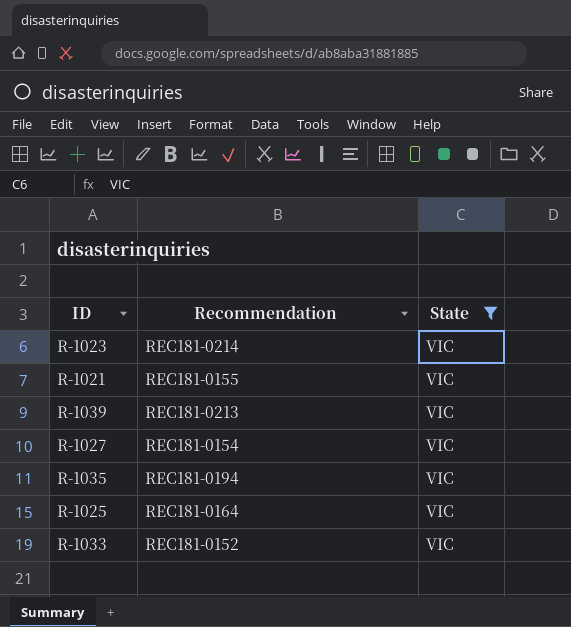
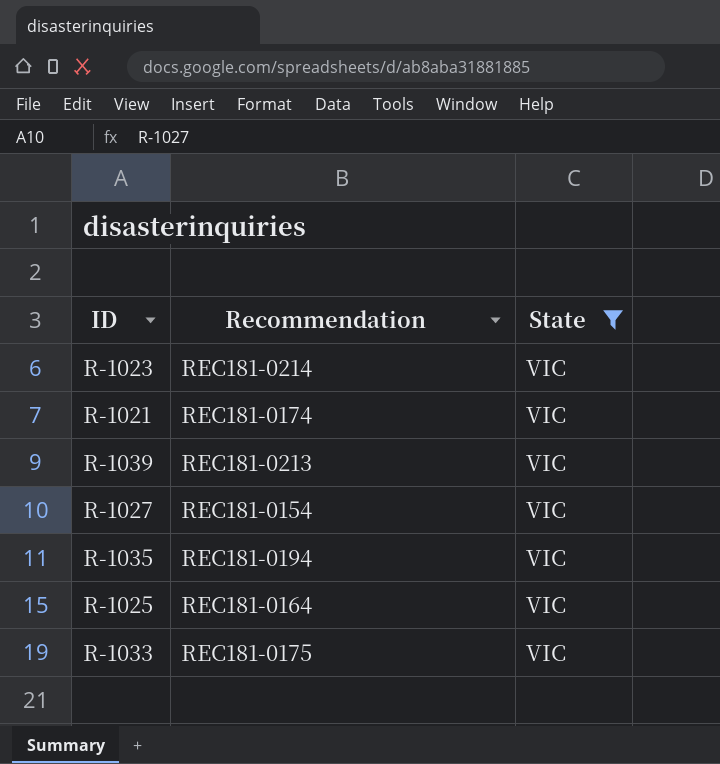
R-1021 | Recommendation: REC181-0155 -> REC181-0174
R-1033 | Recommendation: REC181-0152 -> REC181-0175

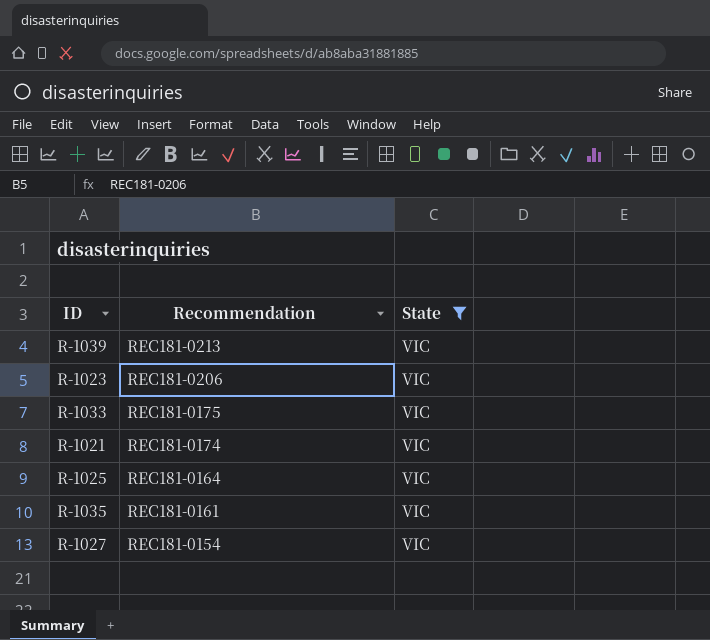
row order: none -> Recommendation descending
R-1023 | Recommendation: REC181-0214 -> REC181-0206
R-1035 | Recommendation: REC181-0194 -> REC181-0161

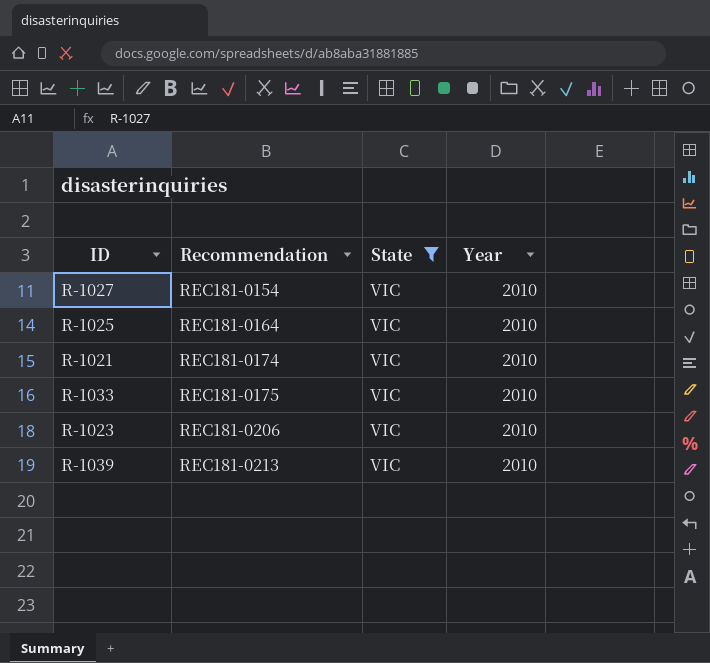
row order: Recommendation descending -> Recommendation ascending
column Year | position: none -> 4
row R-1035: REC181-0161 | VIC -> none

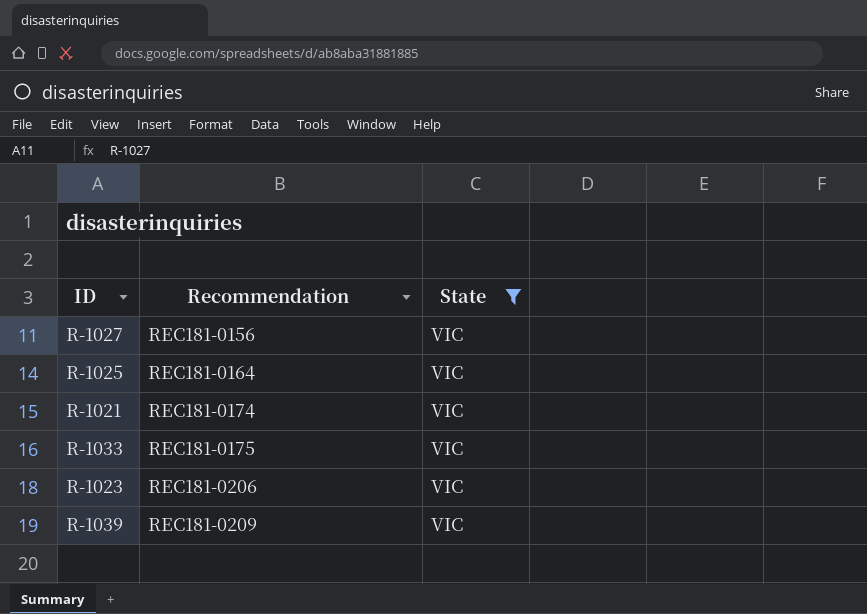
column Year | position: 4 -> none
R-1027 | Recommendation: REC181-0154 -> REC181-0156
R-1039 | Recommendation: REC181-0213 -> REC181-0209

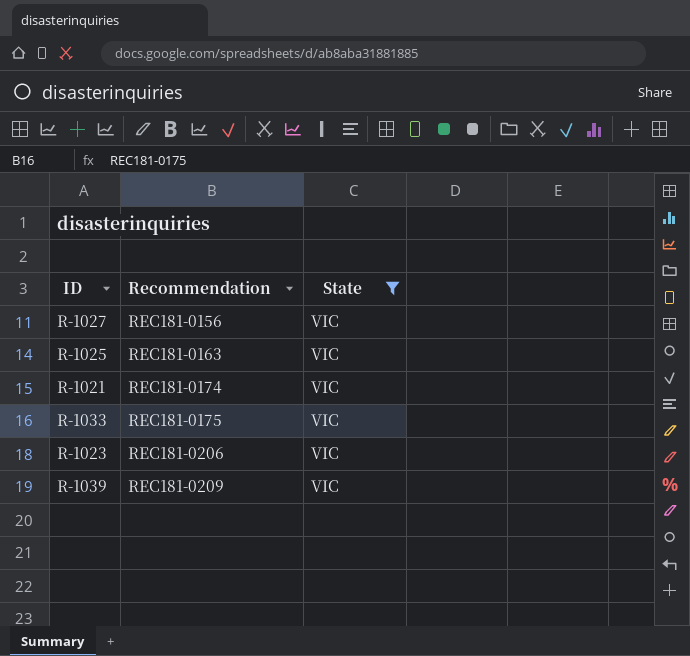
R-1025 | Recommendation: REC181-0164 -> REC181-0163

